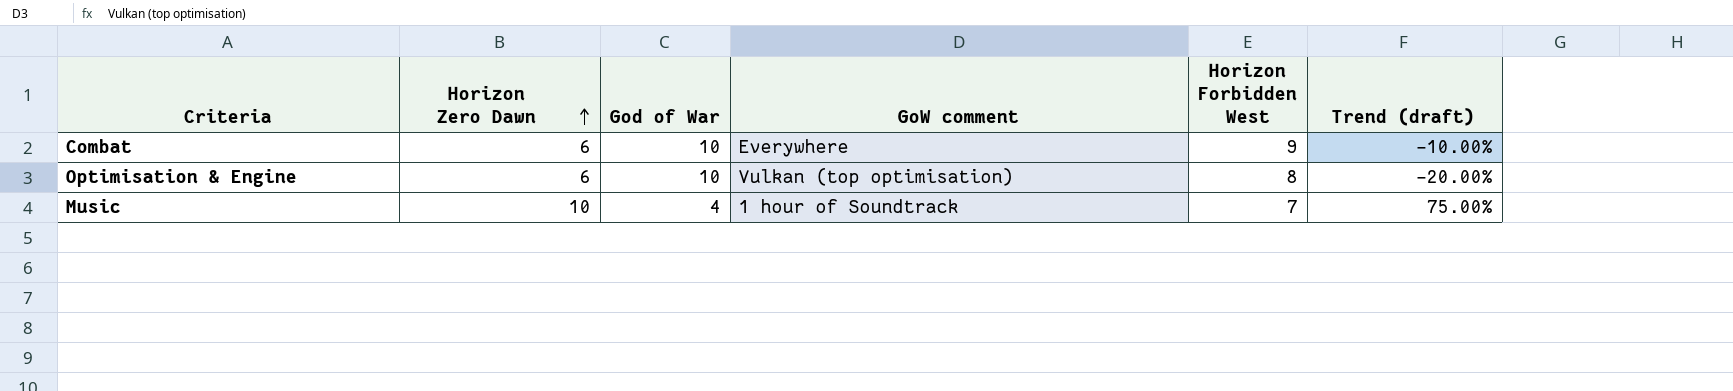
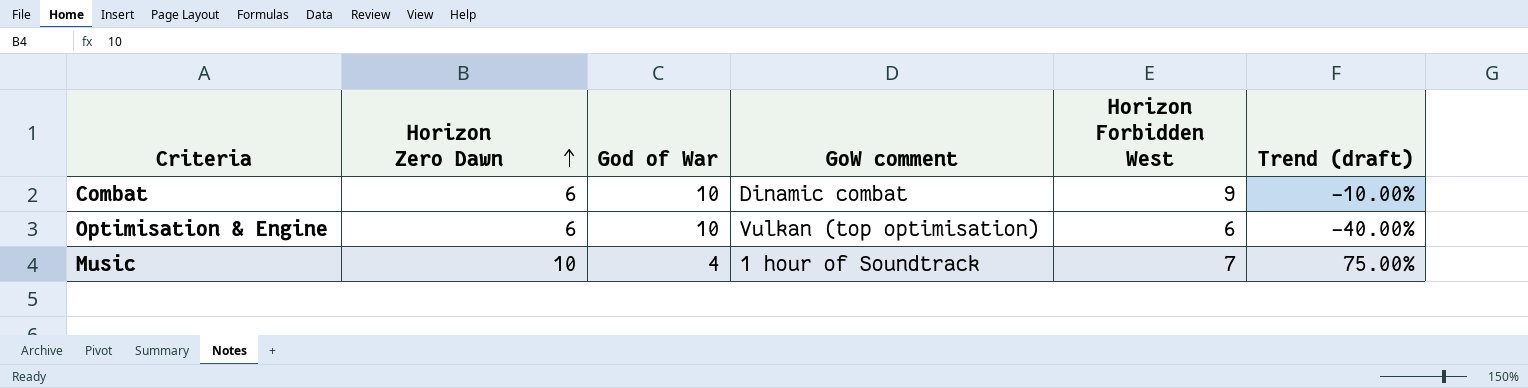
Combat | GoW comment: Everywhere -> Dinamic combat
Optimisation & Engine | Horizon Forbidden West: 8 -> 6
Optimisation & Engine | Trend (draft): -20.00% -> -40.00%

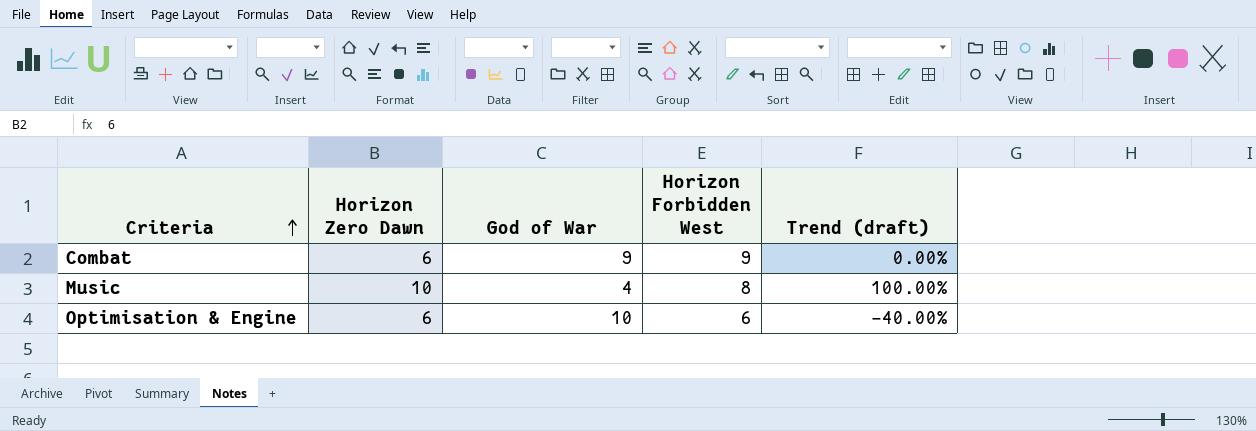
row order: Horizon Zero Dawn ascending -> Criteria ascending
column GoW comment | position: 4 -> none
Combat | God of War: 10 -> 9
Combat | Trend (draft): -10.00% -> 0.00%
Music | Horizon Forbidden West: 7 -> 8
Music | Trend (draft): 75.00% -> 100.00%

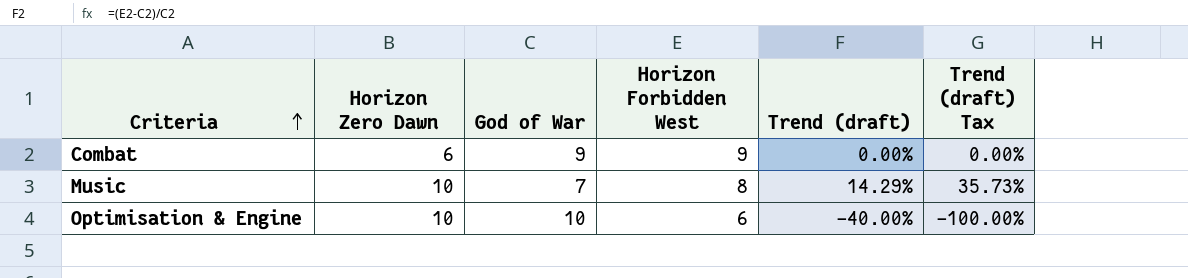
column Trend (draft) Tax | formula: none -> [Trend (draft)] * 2.5
Music | God of War: 4 -> 7
Music | Trend (draft): 100.00% -> 14.29%
Optimisation & Engine | Horizon Zero Dawn: 6 -> 10

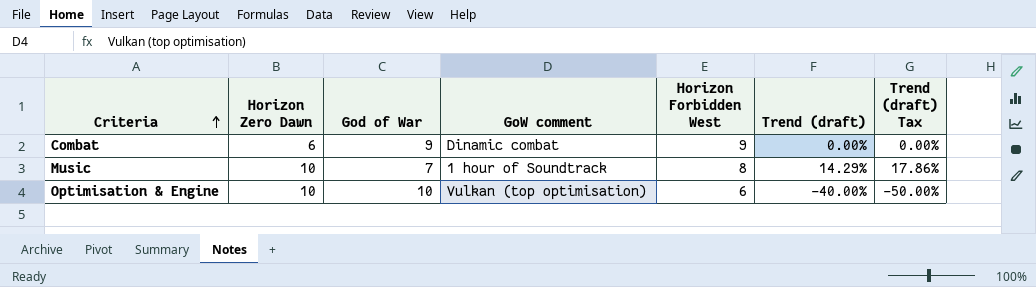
column GoW comment | position: none -> 4
column Trend (draft) Tax | formula: [Trend (draft)] * 2.5 -> [Trend (draft)] * 1.25

